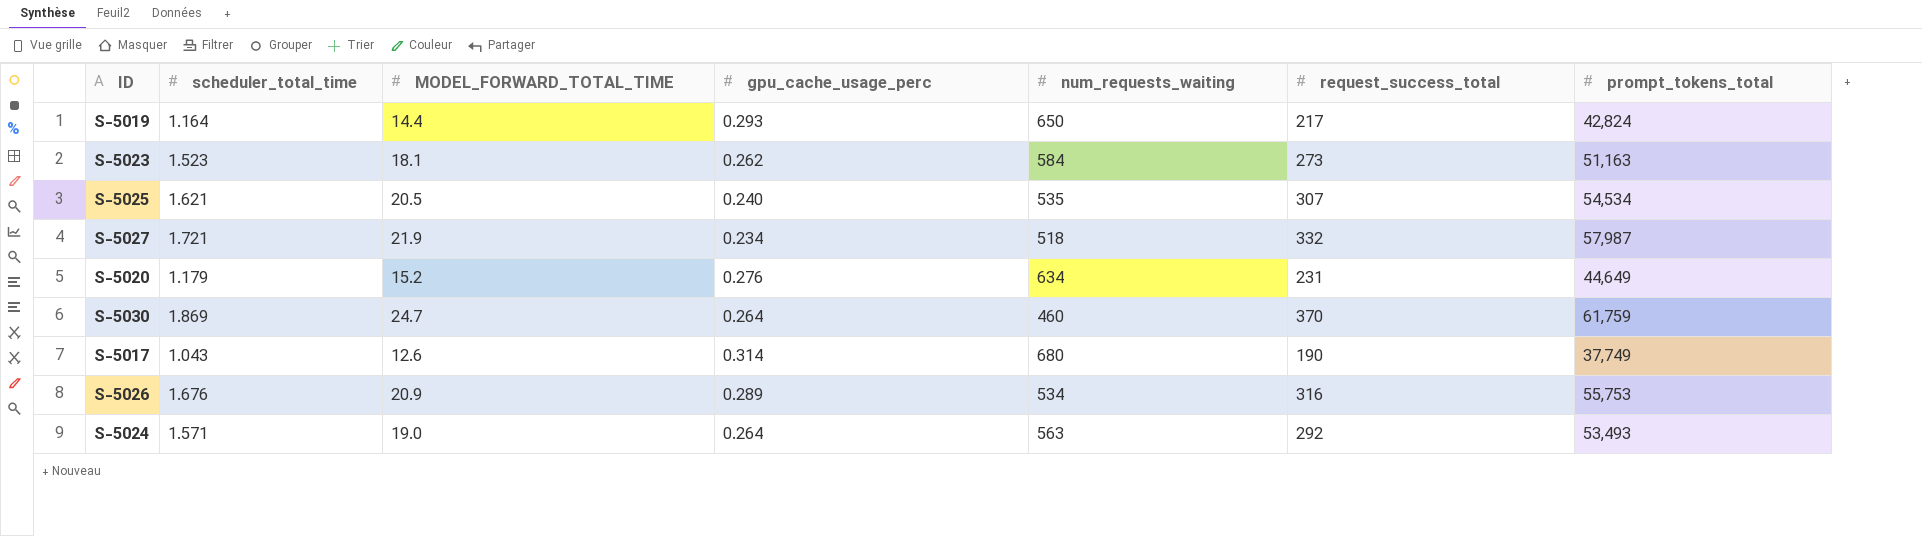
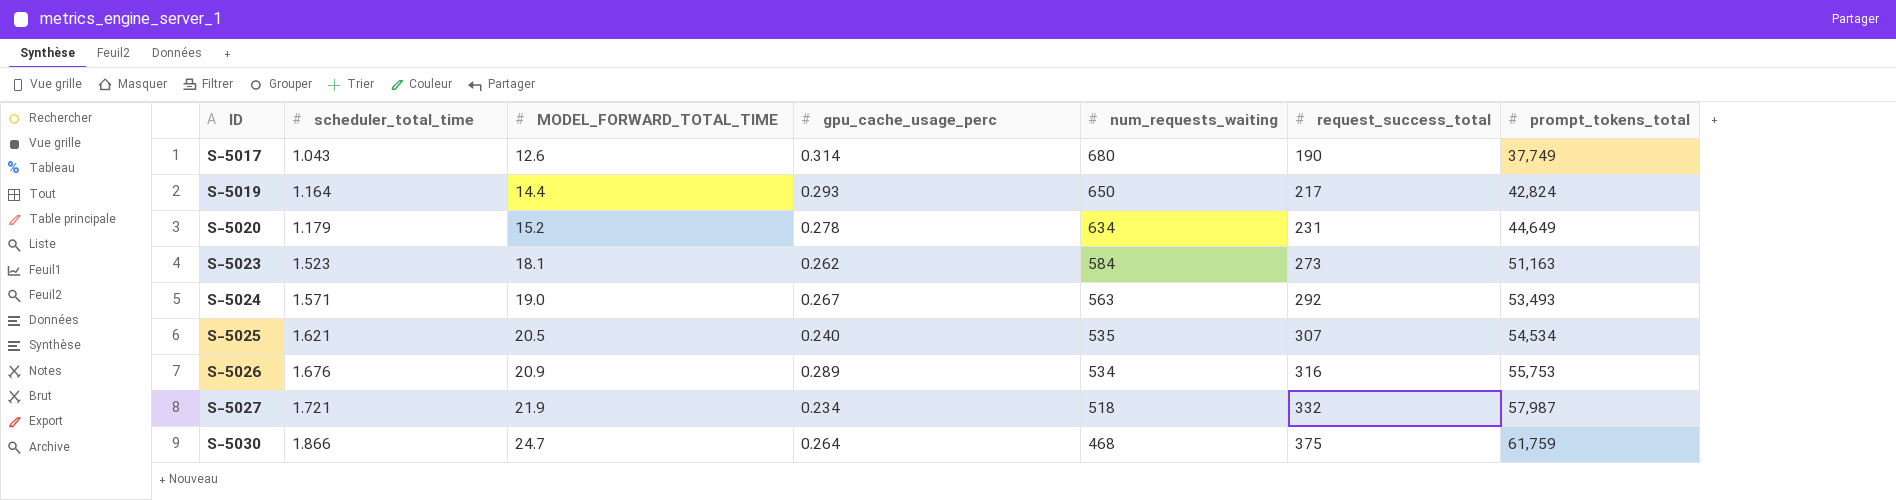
row order: none -> ID ascending
S-5020 | gpu_cache_usage_perc: 0.276 -> 0.278
S-5024 | gpu_cache_usage_perc: 0.264 -> 0.267
S-5030 | scheduler_total_time: 1.869 -> 1.866
S-5030 | num_requests_waiting: 460 -> 468
S-5030 | request_success_total: 370 -> 375

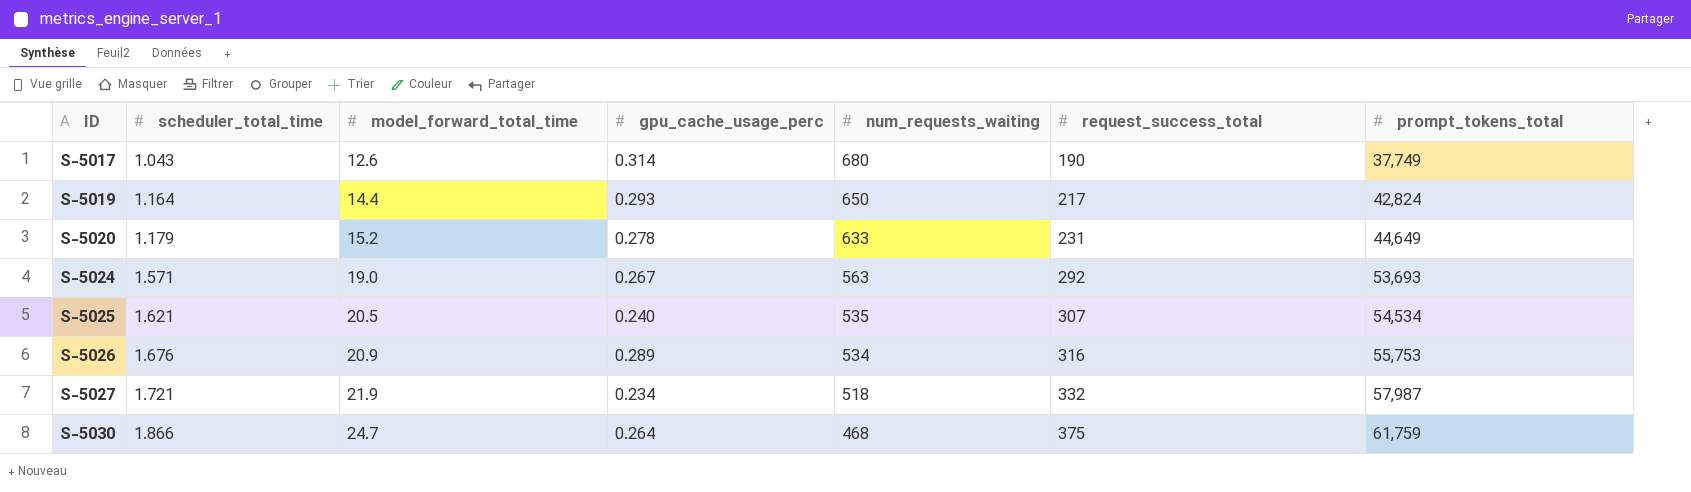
column name: MODEL_FORWARD_TOTAL_TIME -> model_forward_total_time
row S-5023: 1.523 | 18.1 | 0.262 | 584 | 273 | 51,163 -> none
S-5020 | num_requests_waiting: 634 -> 633
S-5024 | prompt_tokens_total: 53,493 -> 53,693

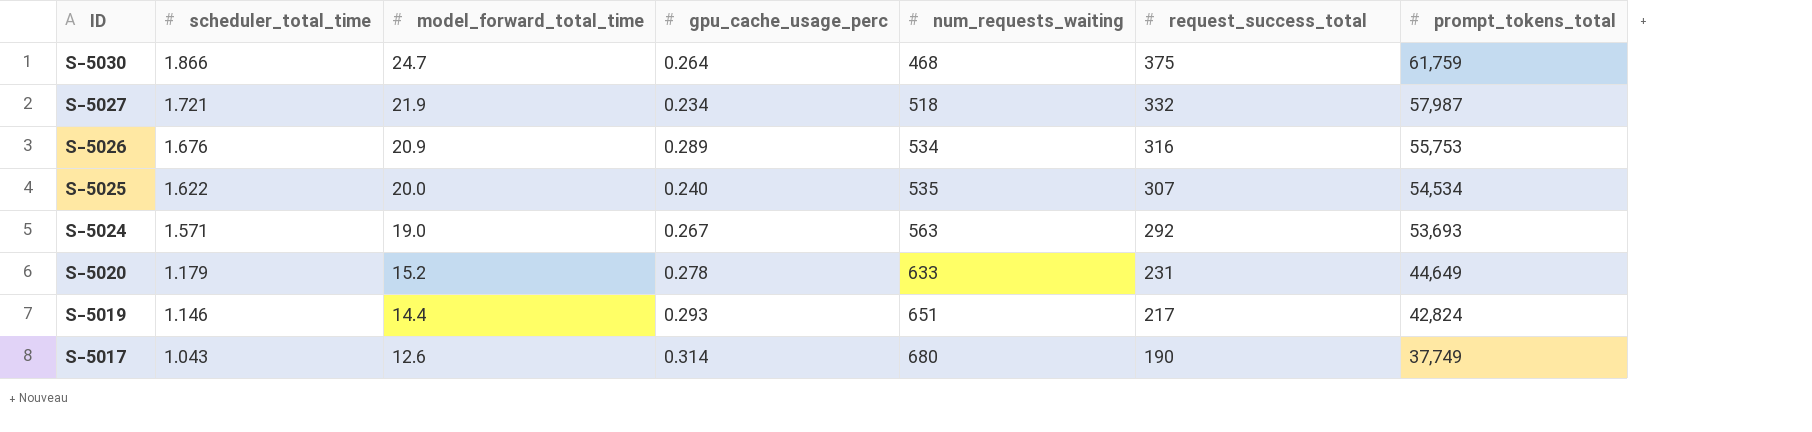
row order: ID ascending -> ID descending
S-5025 | scheduler_total_time: 1.621 -> 1.622
S-5025 | model_forward_total_time: 20.5 -> 20.0
S-5019 | scheduler_total_time: 1.164 -> 1.146
S-5019 | num_requests_waiting: 650 -> 651

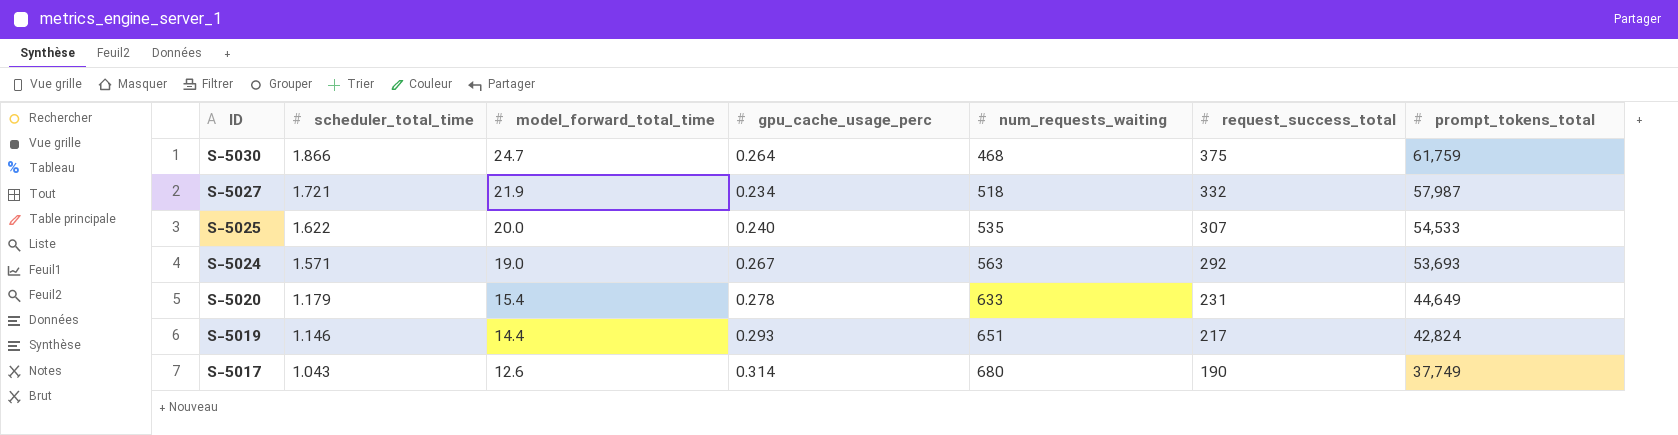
row S-5026: 1.676 | 20.9 | 0.289 | 534 | 316 | 55,753 -> none
S-5025 | prompt_tokens_total: 54,534 -> 54,533
S-5020 | model_forward_total_time: 15.2 -> 15.4

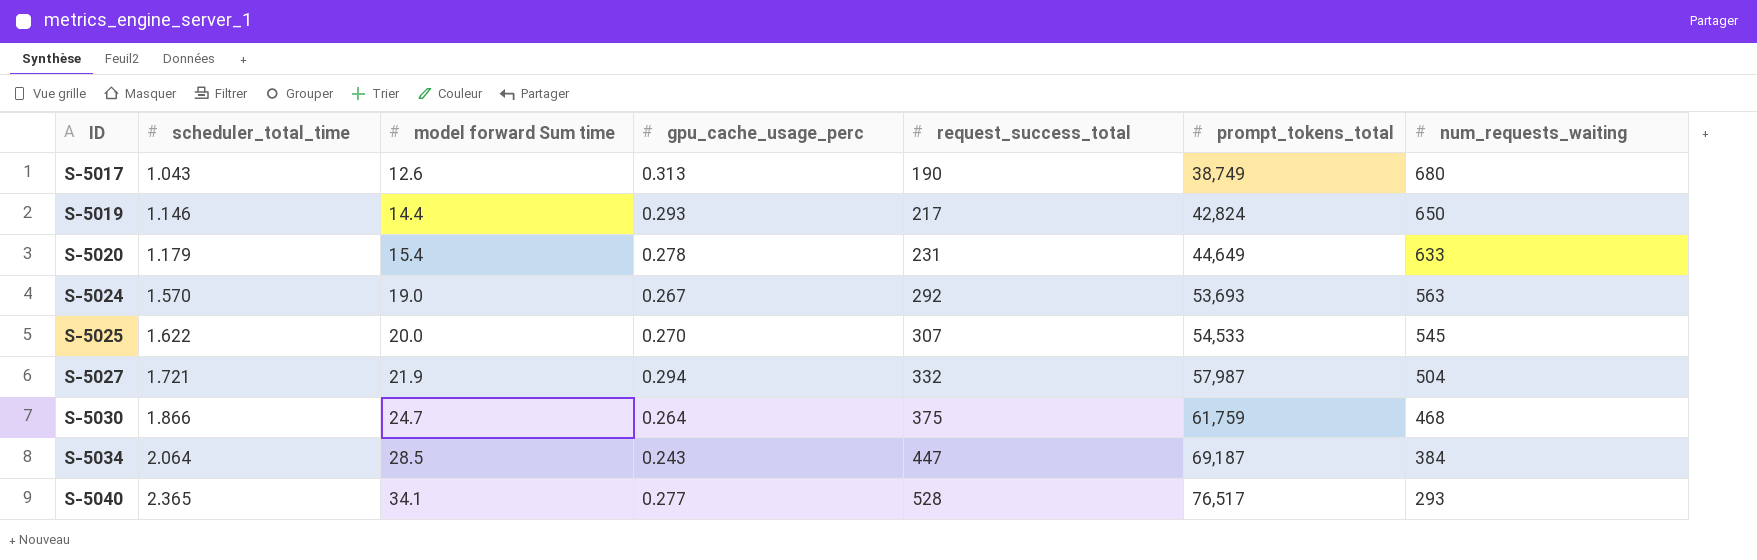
row order: ID descending -> ID ascending
column name: model_forward_total_time -> model forward Sum time
column num_requests_waiting | position: 5 -> 7
S-5017 | gpu_cache_usage_perc: 0.314 -> 0.313
S-5017 | prompt_tokens_total: 37,749 -> 38,749
S-5019 | num_requests_waiting: 651 -> 650
S-5024 | scheduler_total_time: 1.571 -> 1.570
S-5025 | gpu_cache_usage_perc: 0.240 -> 0.270
S-5025 | num_requests_waiting: 535 -> 545
S-5027 | gpu_cache_usage_perc: 0.234 -> 0.294
S-5027 | num_requests_waiting: 518 -> 504
row S-5034: none -> 2.064 | 28.5 | 0.243 | 447 | 69,187 | 384
row S-5040: none -> 2.365 | 34.1 | 0.277 | 528 | 76,517 | 293

